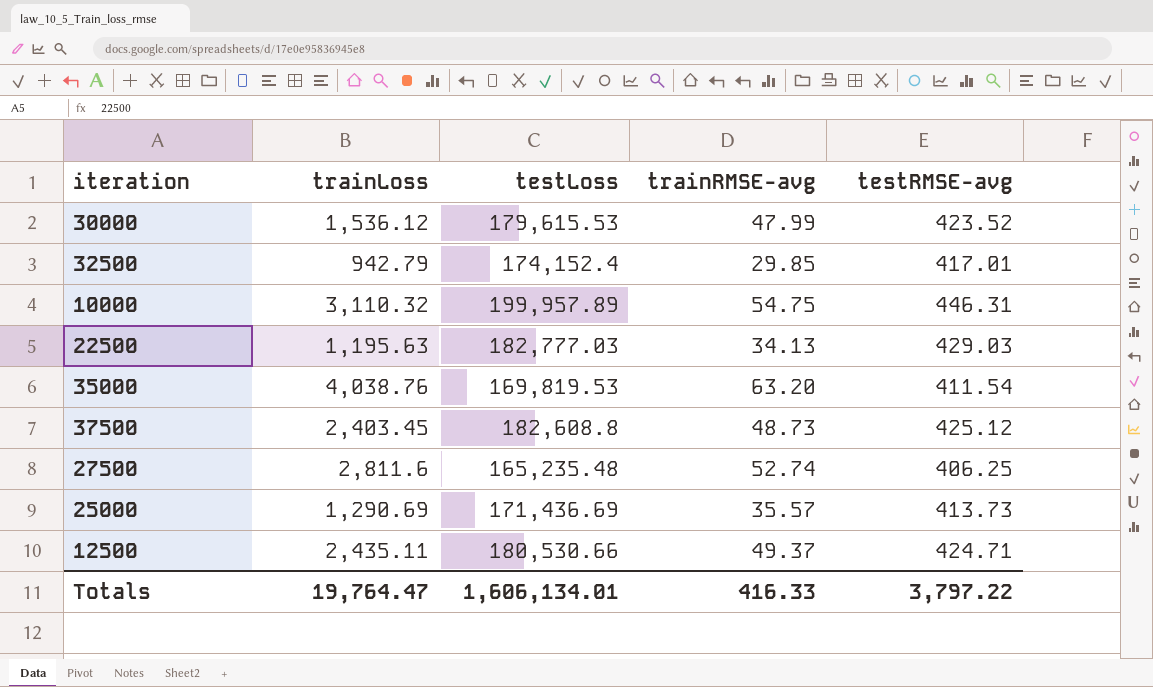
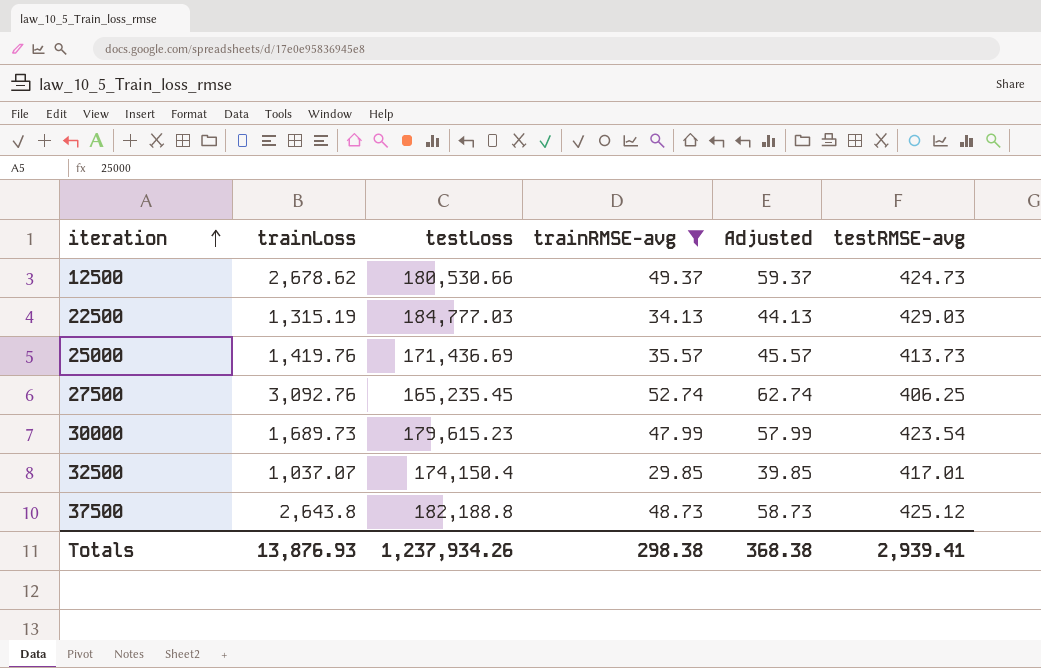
filter: none -> trainRMSE-avg <= 52.74
row order: none -> iteration ascending
column Adjusted | formula: none -> [trainRMSE-avg] + 10
12500 | trainLoss: 2,435.11 -> 2,678.62
12500 | testRMSE-avg: 424.71 -> 424.73
22500 | trainLoss: 1,195.63 -> 1,315.19
22500 | testLoss: 182,777.03 -> 184,777.03
25000 | trainLoss: 1,290.69 -> 1,419.76
27500 | trainLoss: 2,811.6 -> 3,092.76
27500 | testLoss: 165,235.48 -> 165,235.45
30000 | trainLoss: 1,536.12 -> 1,689.73
30000 | testLoss: 179,615.53 -> 179,615.23
30000 | testRMSE-avg: 423.52 -> 423.54
32500 | trainLoss: 942.79 -> 1,037.07
32500 | testLoss: 174,152.4 -> 174,150.4
37500 | trainLoss: 2,403.45 -> 2,643.8
37500 | testLoss: 182,608.8 -> 182,188.8
Totals | trainLoss: 19,764.47 -> 13,876.93
Totals | testLoss: 1,606,134.01 -> 1,237,934.26
Totals | trainRMSE-avg: 416.33 -> 298.38
Totals | testRMSE-avg: 3,797.22 -> 2,939.41

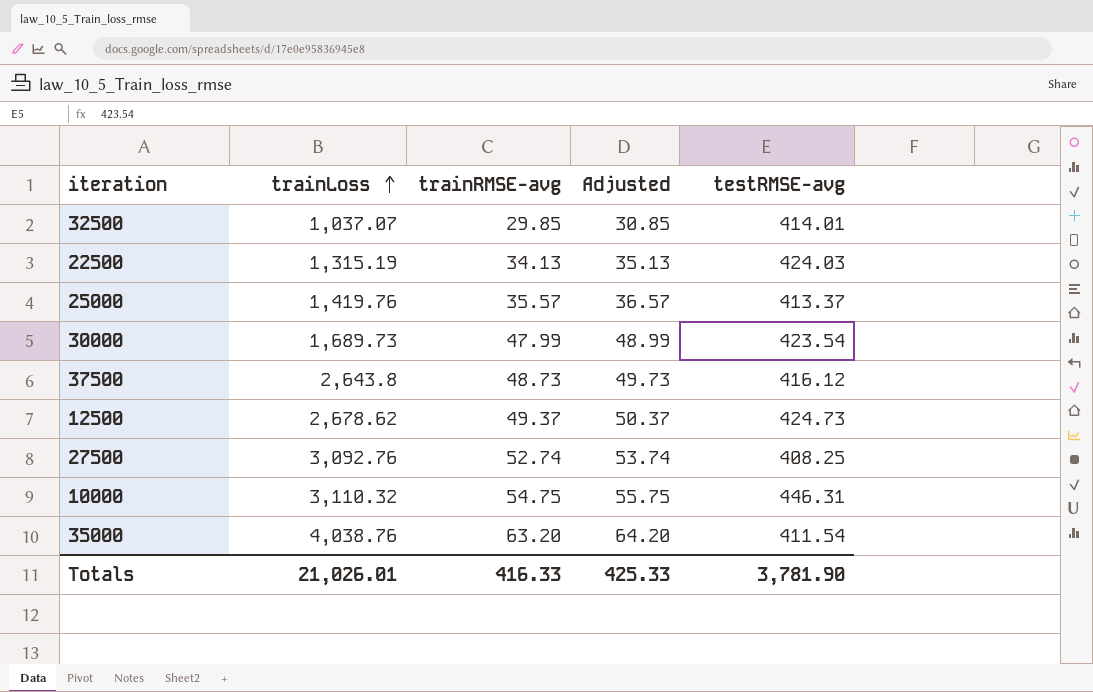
filter: trainRMSE-avg <= 52.74 -> none
row order: iteration ascending -> trainLoss ascending
column testLoss | position: 3 -> none
column Adjusted | formula: [trainRMSE-avg] + 10 -> [trainRMSE-avg] + 1
32500 | testRMSE-avg: 417.01 -> 414.01
22500 | testRMSE-avg: 429.03 -> 424.03
25000 | testRMSE-avg: 413.73 -> 413.37
37500 | testRMSE-avg: 425.12 -> 416.12
27500 | testRMSE-avg: 406.25 -> 408.25
Totals | trainLoss: 13,876.93 -> 21,026.01
Totals | trainRMSE-avg: 298.38 -> 416.33
Totals | Adjusted: 368.38 -> 425.33
Totals | testRMSE-avg: 2,939.41 -> 3,781.90

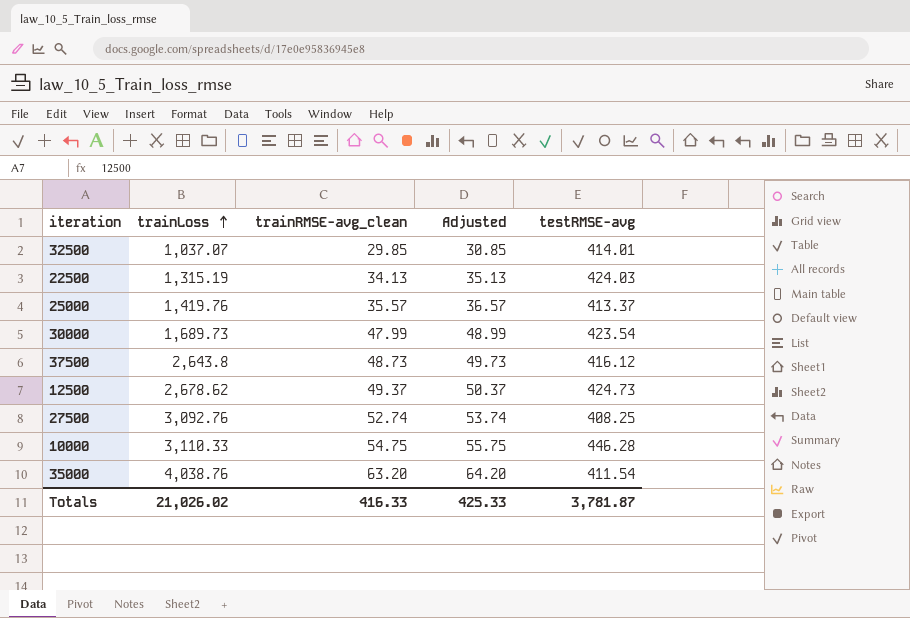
column name: trainRMSE-avg -> trainRMSE-avg_clean
10000 | trainLoss: 3,110.32 -> 3,110.33
10000 | testRMSE-avg: 446.31 -> 446.28
Totals | trainLoss: 21,026.01 -> 21,026.02
Totals | testRMSE-avg: 3,781.90 -> 3,781.87

